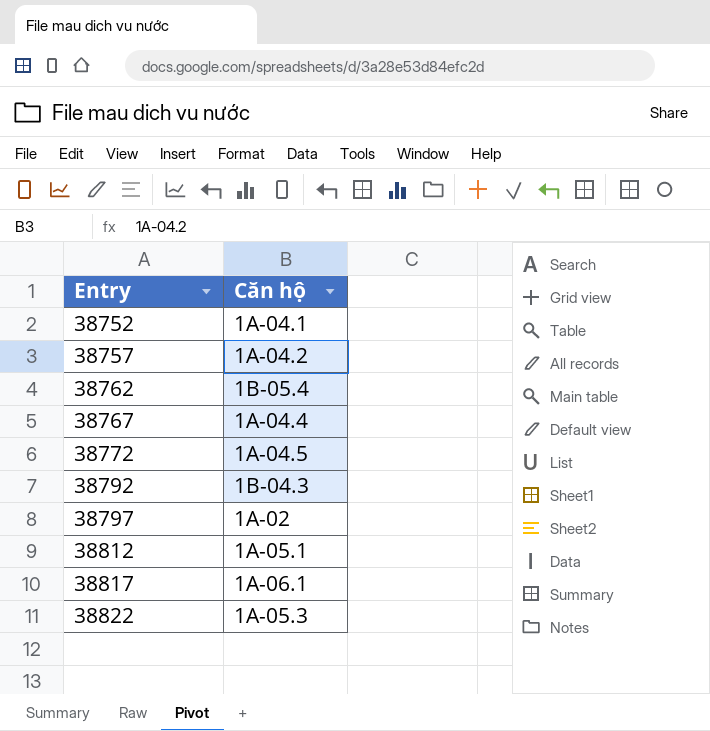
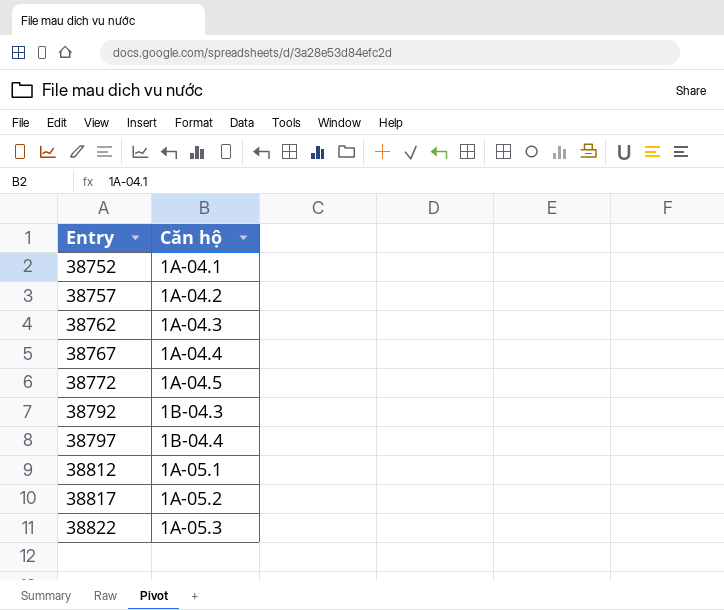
38762 | Căn hộ: 1B-05.4 -> 1A-04.3
38797 | Căn hộ: 1A-02 -> 1B-04.4
38817 | Căn hộ: 1A-06.1 -> 1A-05.2

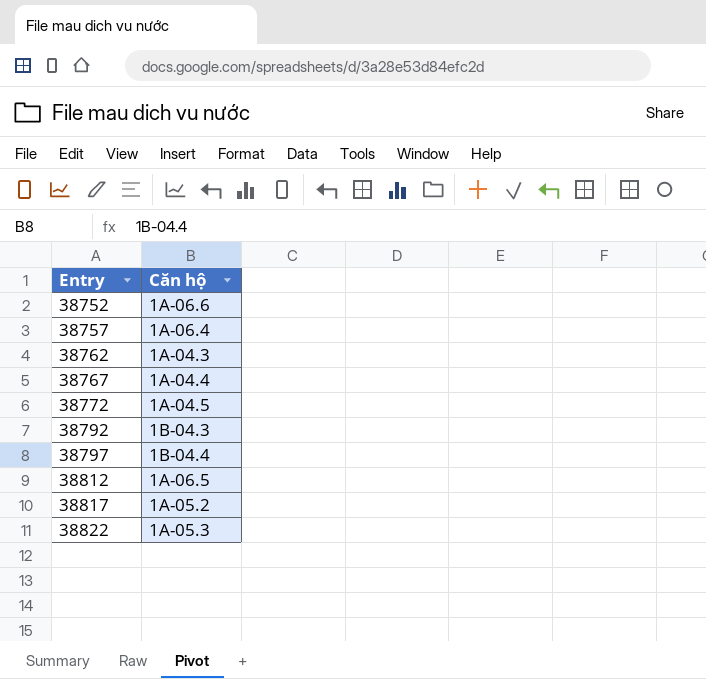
38752 | Căn hộ: 1A-04.1 -> 1A-06.6
38757 | Căn hộ: 1A-04.2 -> 1A-06.4
38812 | Căn hộ: 1A-05.1 -> 1A-06.5

